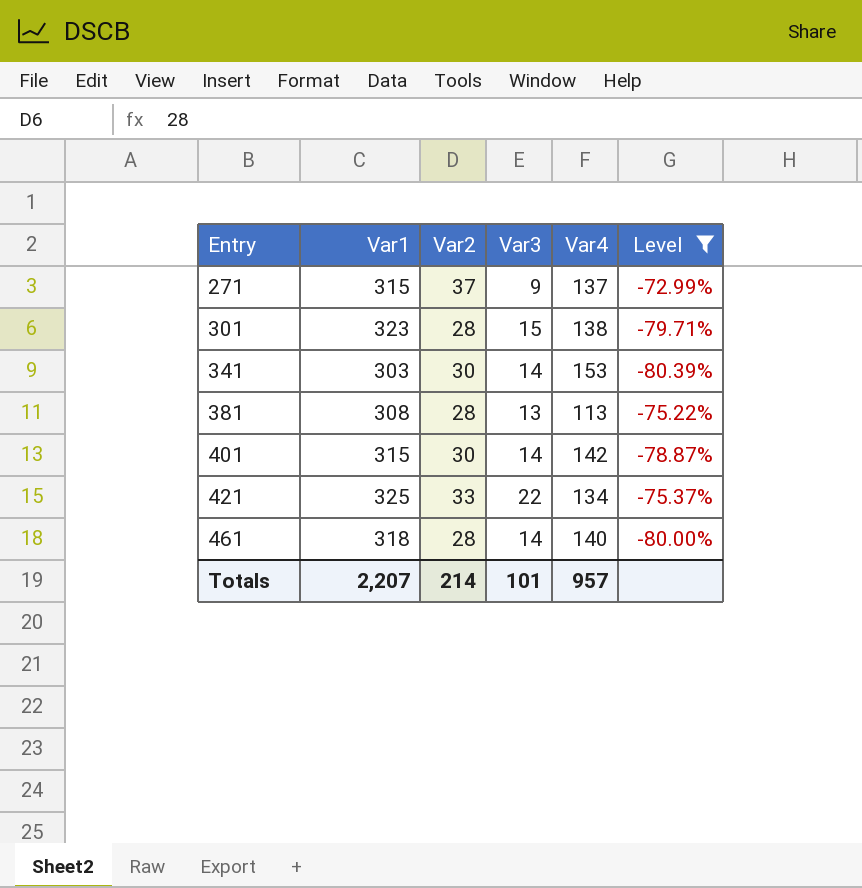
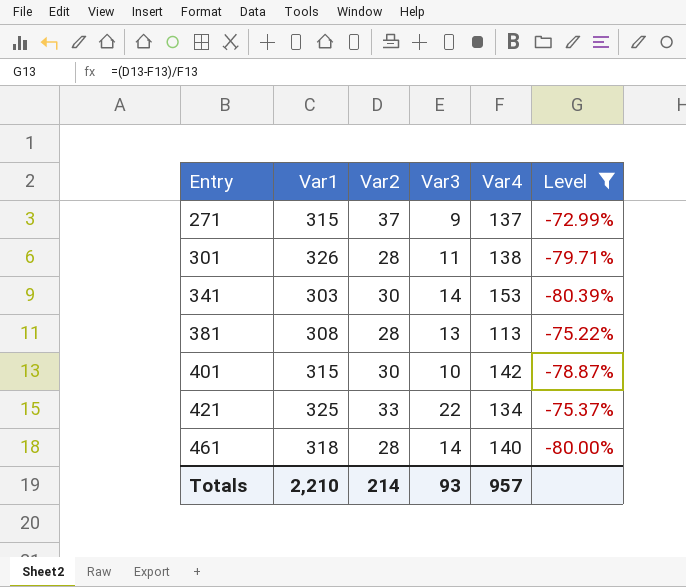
301 | Var1: 323 -> 326
301 | Var3: 15 -> 11
401 | Var3: 14 -> 10
Totals | Var1: 2,207 -> 2,210
Totals | Var3: 101 -> 93

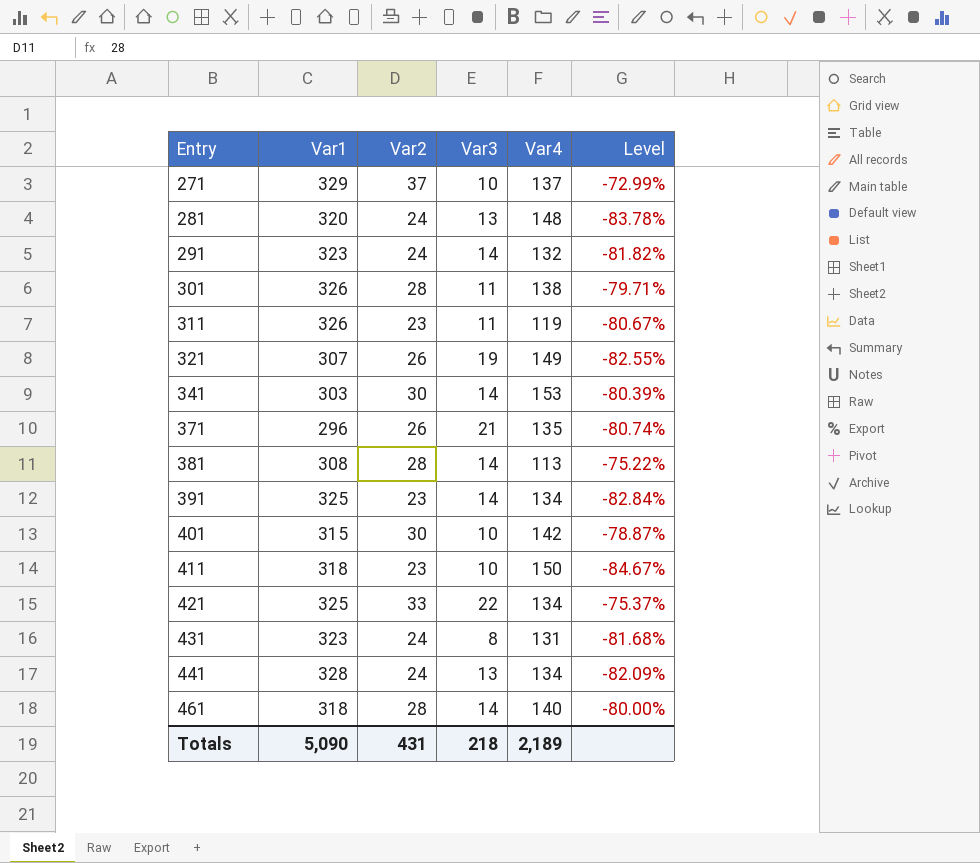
filter: Level >= -80.39% -> none
271 | Var1: 315 -> 329
271 | Var3: 9 -> 10
381 | Var3: 13 -> 14
Totals | Var1: 2,210 -> 5,090
Totals | Var2: 214 -> 431
Totals | Var3: 93 -> 218
Totals | Var4: 957 -> 2,189

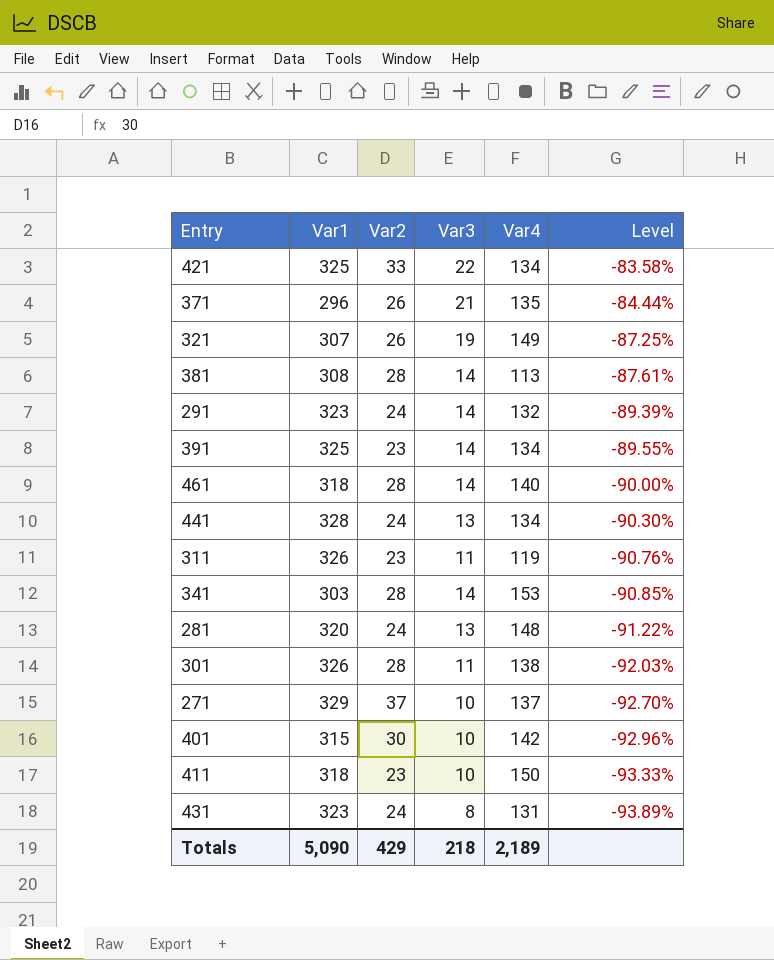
row order: Entry ascending -> Level descending
column Level | formula: ([Var2] - [Var4]) / [Var4] -> ([Var3] - [Var4]) / [Var4]
341 | Var2: 30 -> 28
Totals | Var2: 431 -> 429

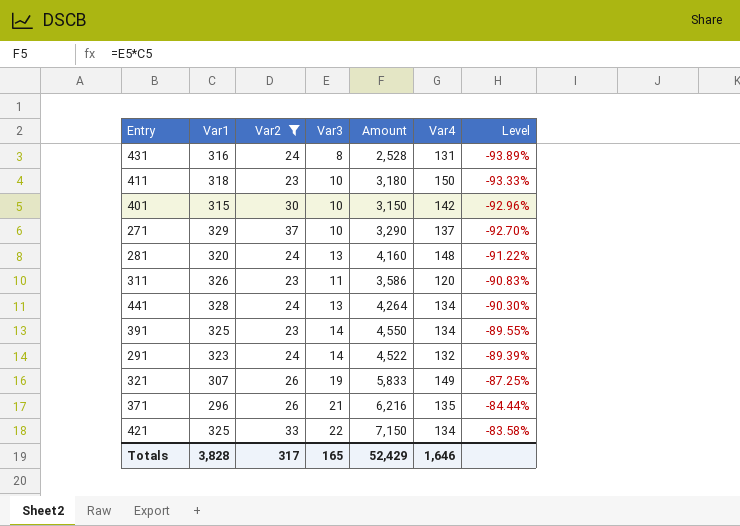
filter: none -> Var2 != 28
row order: Level descending -> Level ascending
column Amount | formula: none -> [Var1] * [Var3]
431 | Var1: 323 -> 316
311 | Var4: 119 -> 120
311 | Level: -90.76% -> -90.83%
Totals | Var1: 5,090 -> 3,828
Totals | Var2: 429 -> 317
Totals | Var3: 218 -> 165
Totals | Var4: 2,189 -> 1,646

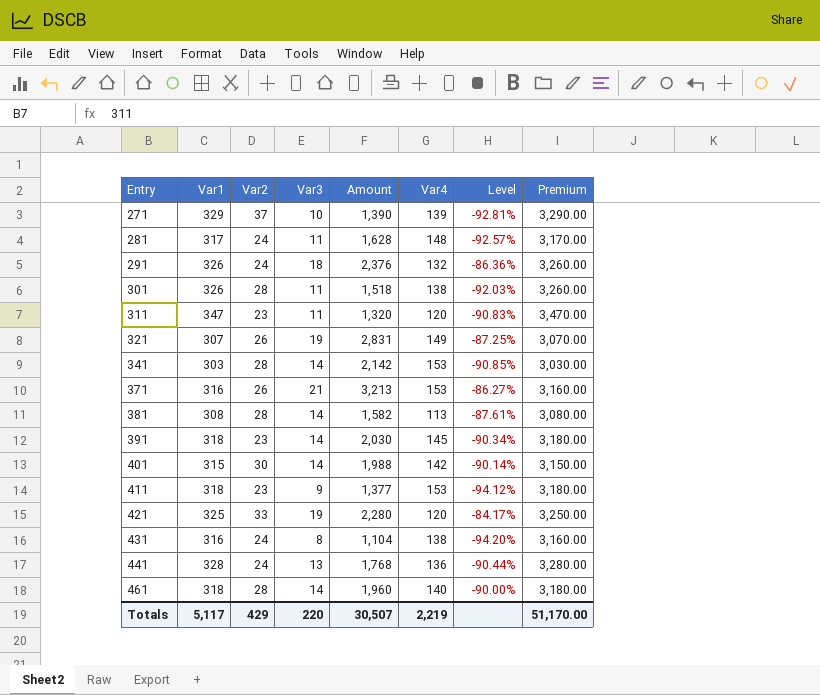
filter: Var2 != 28 -> none
row order: Level ascending -> Entry ascending
column Amount | formula: [Var1] * [Var3] -> [Var3] * [Var4]
column Premium | formula: none -> [Var1] * 10
271 | Var4: 137 -> 139
271 | Level: -92.70% -> -92.81%
281 | Var1: 320 -> 317
281 | Var3: 13 -> 11
281 | Level: -91.22% -> -92.57%
291 | Var1: 323 -> 326
291 | Var3: 14 -> 18
291 | Level: -89.39% -> -86.36%
311 | Var1: 326 -> 347
371 | Var1: 296 -> 316
371 | Var4: 135 -> 153
371 | Level: -84.44% -> -86.27%
391 | Var1: 325 -> 318
391 | Var4: 134 -> 145
391 | Level: -89.55% -> -90.34%
401 | Var3: 10 -> 14
401 | Level: -92.96% -> -90.14%
411 | Var3: 10 -> 9
411 | Var4: 150 -> 153
411 | Level: -93.33% -> -94.12%
421 | Var3: 22 -> 19
421 | Var4: 134 -> 120
421 | Level: -83.58% -> -84.17%
431 | Var4: 131 -> 138
431 | Level: -93.89% -> -94.20%
441 | Var4: 134 -> 136
441 | Level: -90.30% -> -90.44%
Totals | Var1: 3,828 -> 5,117
Totals | Var2: 317 -> 429
Totals | Var3: 165 -> 220
Totals | Amount: 52,429 -> 30,507
Totals | Var4: 1,646 -> 2,219

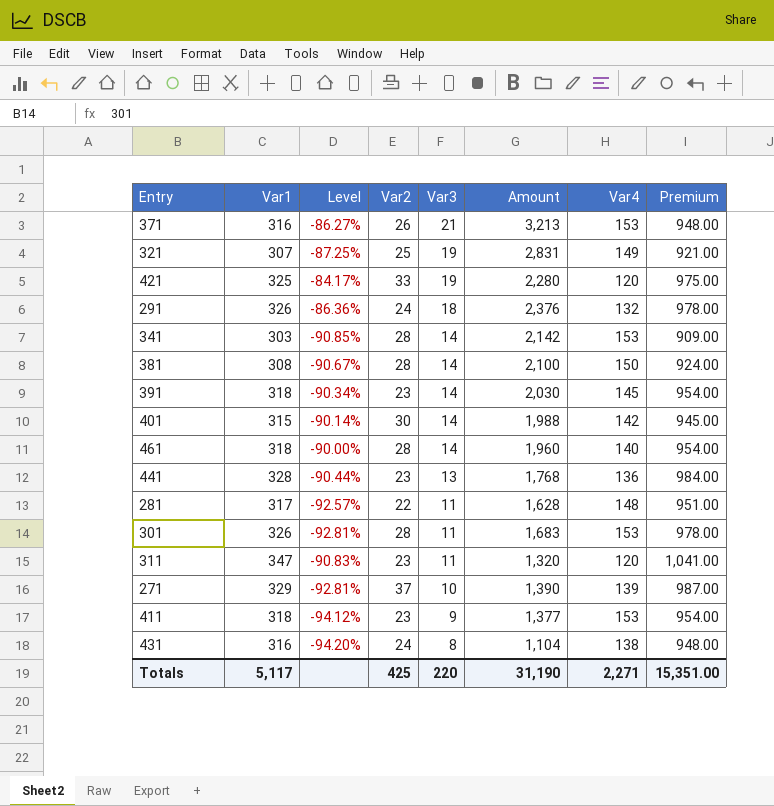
row order: Entry ascending -> Var3 descending
column Level | position: 7 -> 3
column Premium | formula: [Var1] * 10 -> [Var1] * 3
321 | Var2: 26 -> 25
381 | Level: -87.61% -> -90.67%
381 | Amount: 1,582 -> 2,100
381 | Var4: 113 -> 150
441 | Var2: 24 -> 23
281 | Var2: 24 -> 22
301 | Level: -92.03% -> -92.81%
301 | Amount: 1,518 -> 1,683
301 | Var4: 138 -> 153
Totals | Var2: 429 -> 425
Totals | Amount: 30,507 -> 31,190
Totals | Var4: 2,219 -> 2,271
Totals | Premium: 51,170.00 -> 15,351.00

